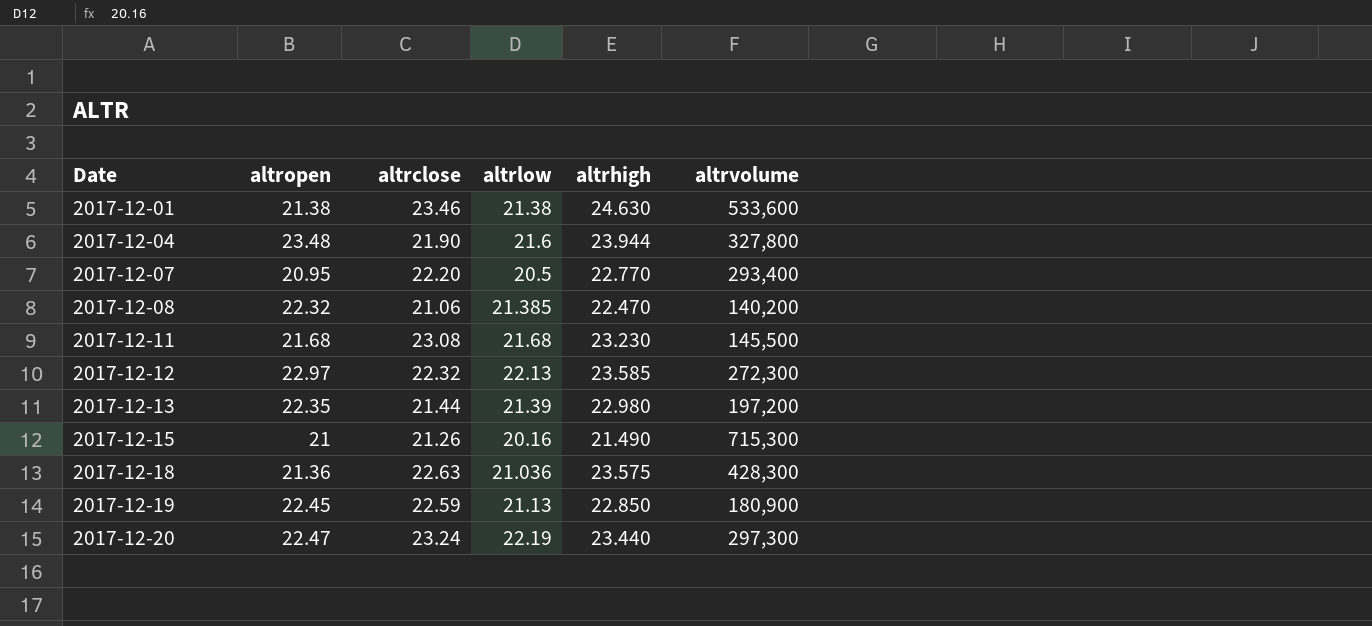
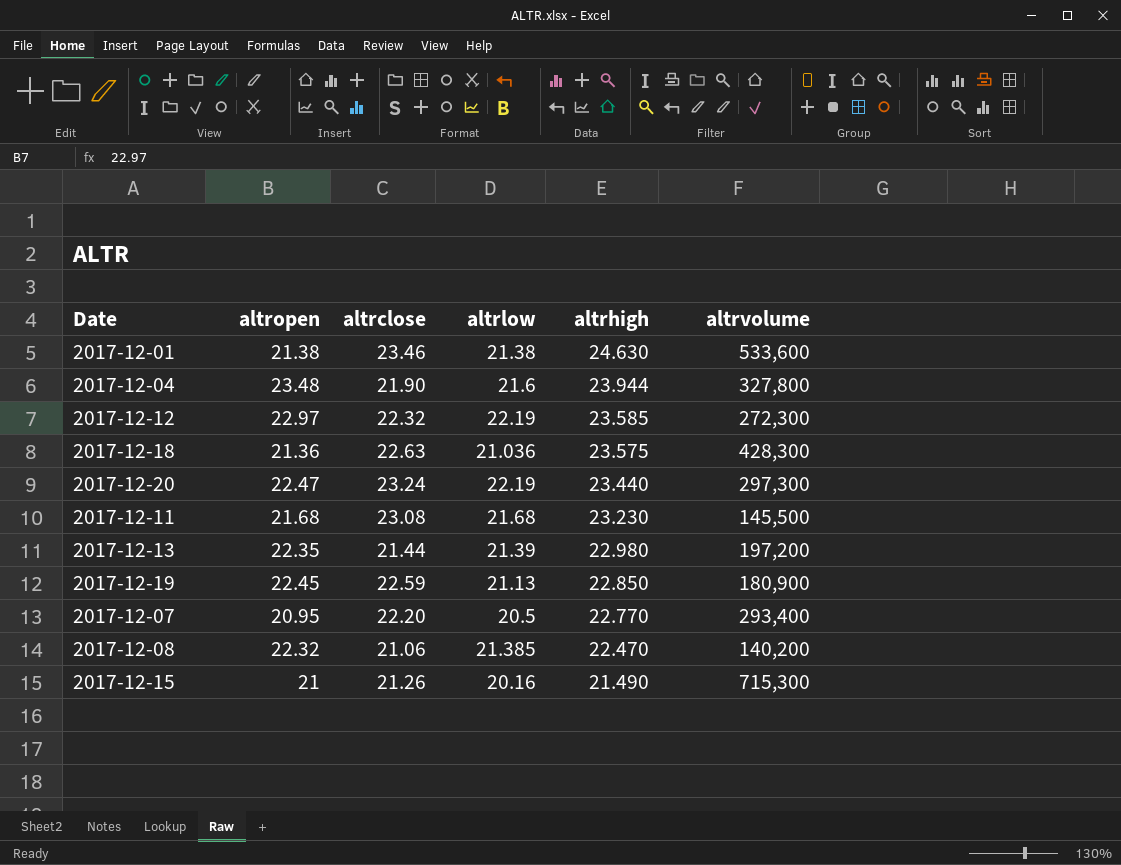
row order: Date ascending -> altrhigh descending
2017-12-12 | altrlow: 22.13 -> 22.19

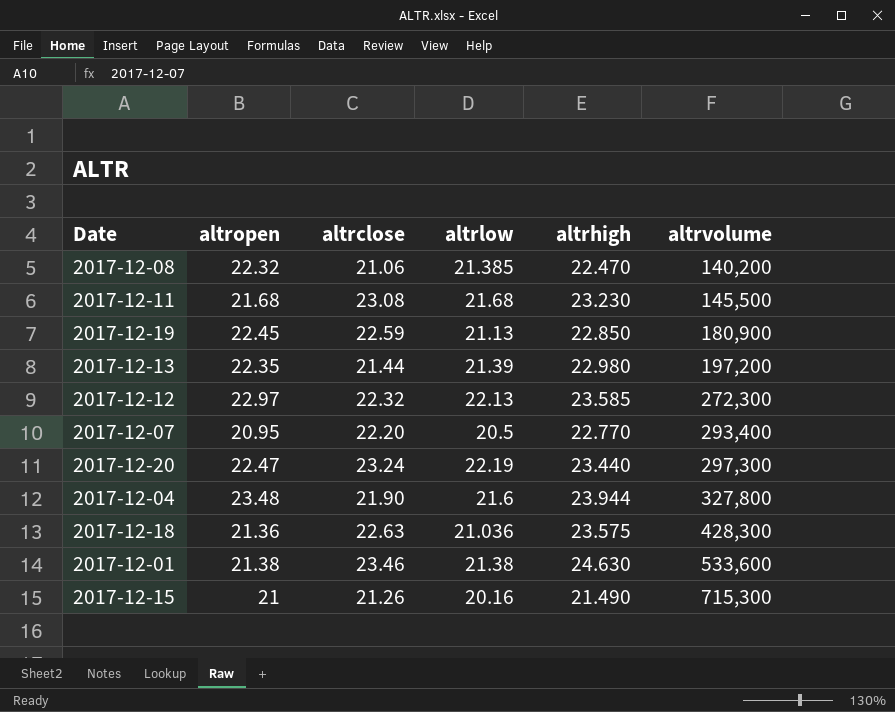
row order: altrhigh descending -> altrvolume ascending
2017-12-12 | altrlow: 22.19 -> 22.13

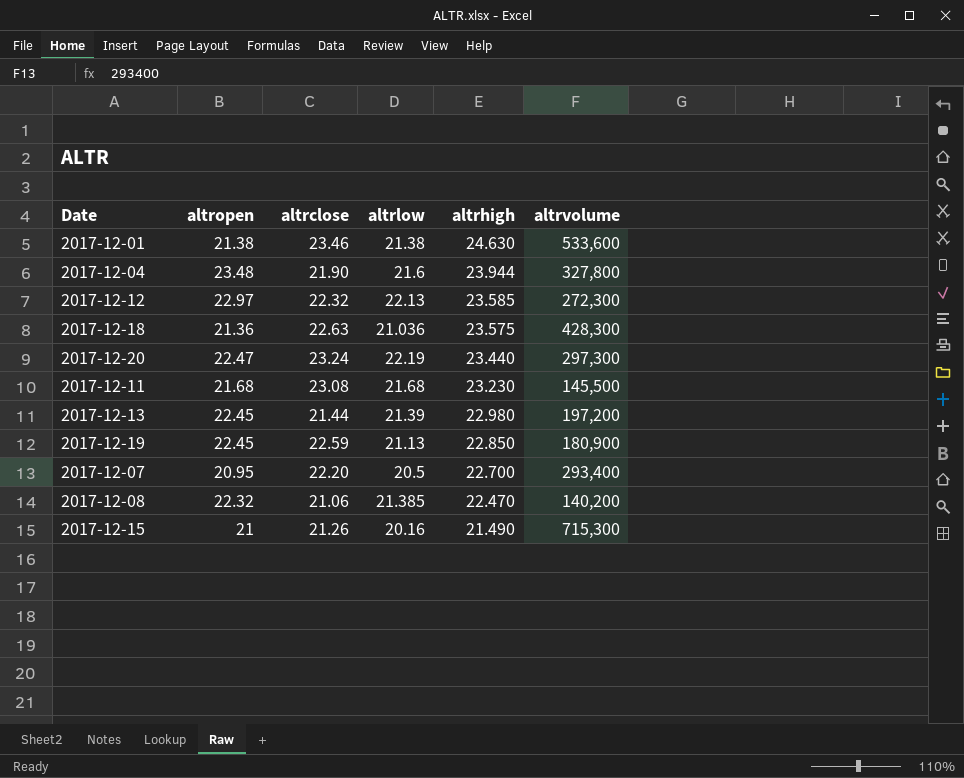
row order: altrvolume ascending -> altrhigh descending
2017-12-13 | altropen: 22.35 -> 22.45
2017-12-07 | altrhigh: 22.770 -> 22.700

